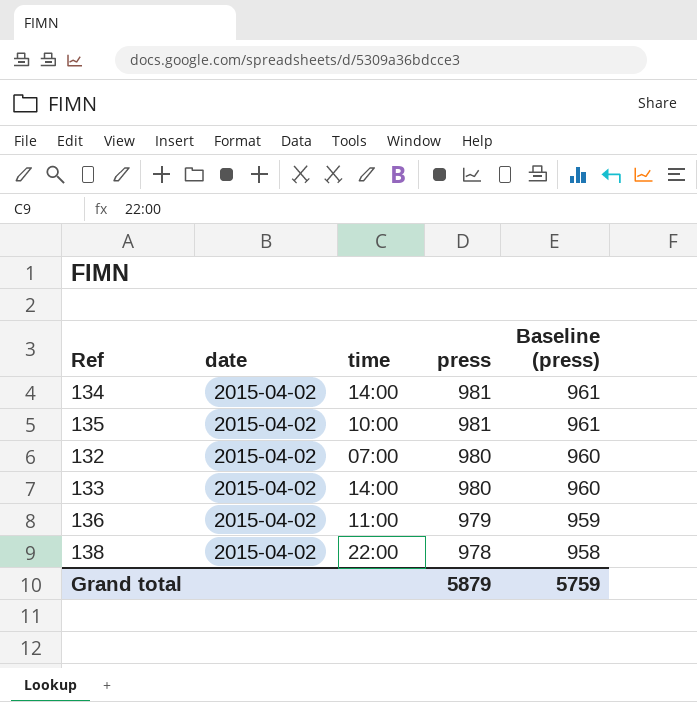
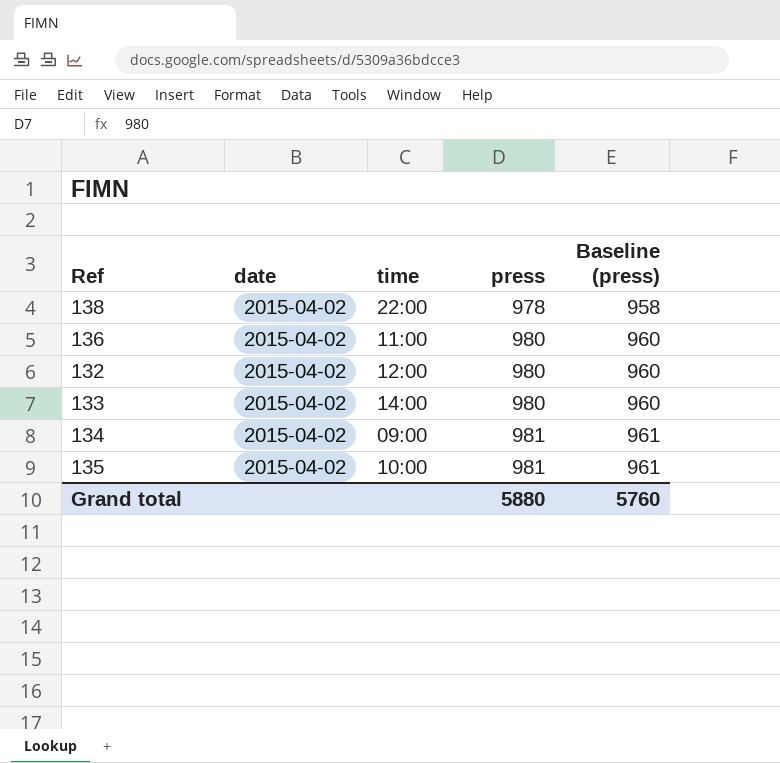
row order: press descending -> press ascending
136 | press: 979 -> 980
136 | Baseline (press): 959 -> 960
132 | time: 07:00 -> 12:00
134 | time: 14:00 -> 09:00
Grand total | press: 5879 -> 5880
Grand total | Baseline (press): 5759 -> 5760

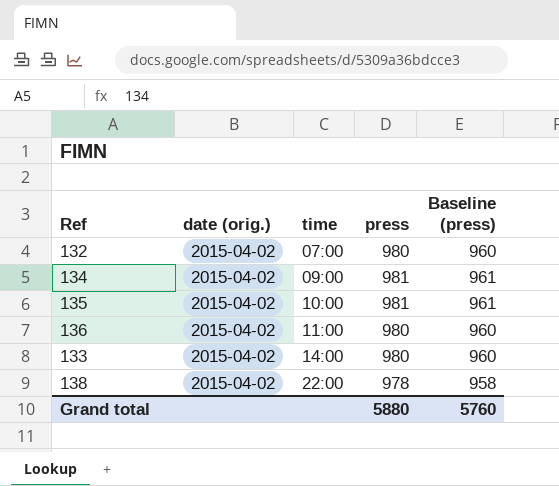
row order: press ascending -> time ascending
column name: date -> date (orig.)
132 | time: 12:00 -> 07:00

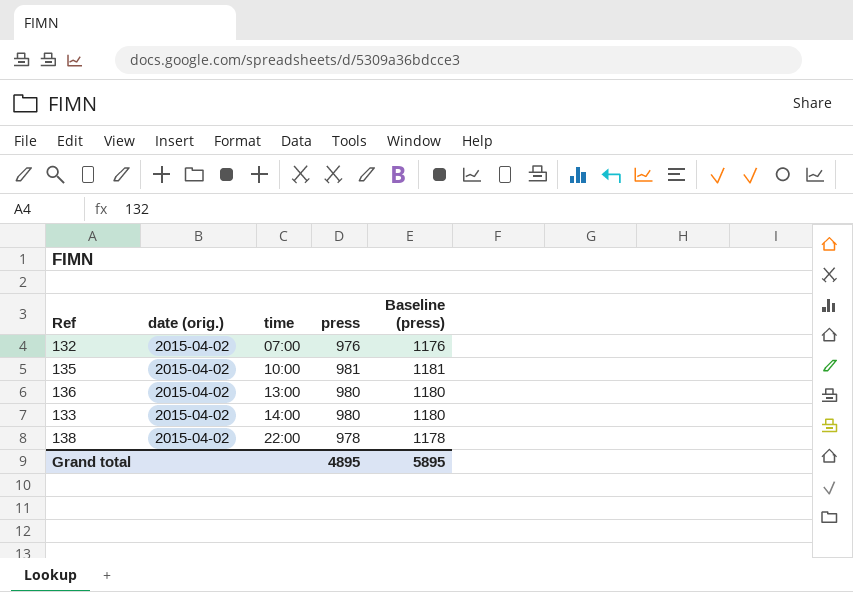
column Baseline (press) | formula: [press] - 20 -> [press] + 200
row 134: 2015-04-02 | 09:00 | 981 | 961 -> none
132 | press: 980 -> 976
136 | time: 11:00 -> 13:00
Grand total | press: 5880 -> 4895
Grand total | Baseline (press): 5760 -> 5895

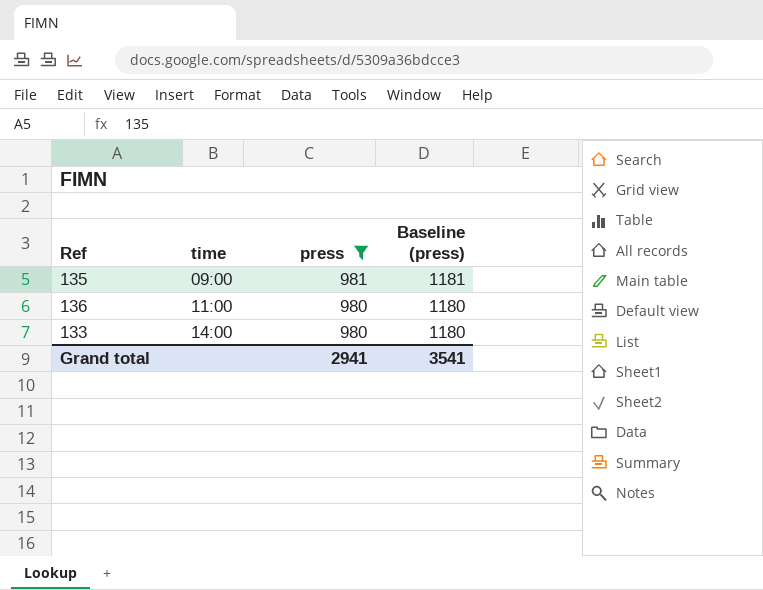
filter: none -> press >= 980
column date (orig.) | position: 2 -> none
135 | time: 10:00 -> 09:00
136 | time: 13:00 -> 11:00
Grand total | press: 4895 -> 2941
Grand total | Baseline (press): 5895 -> 3541

